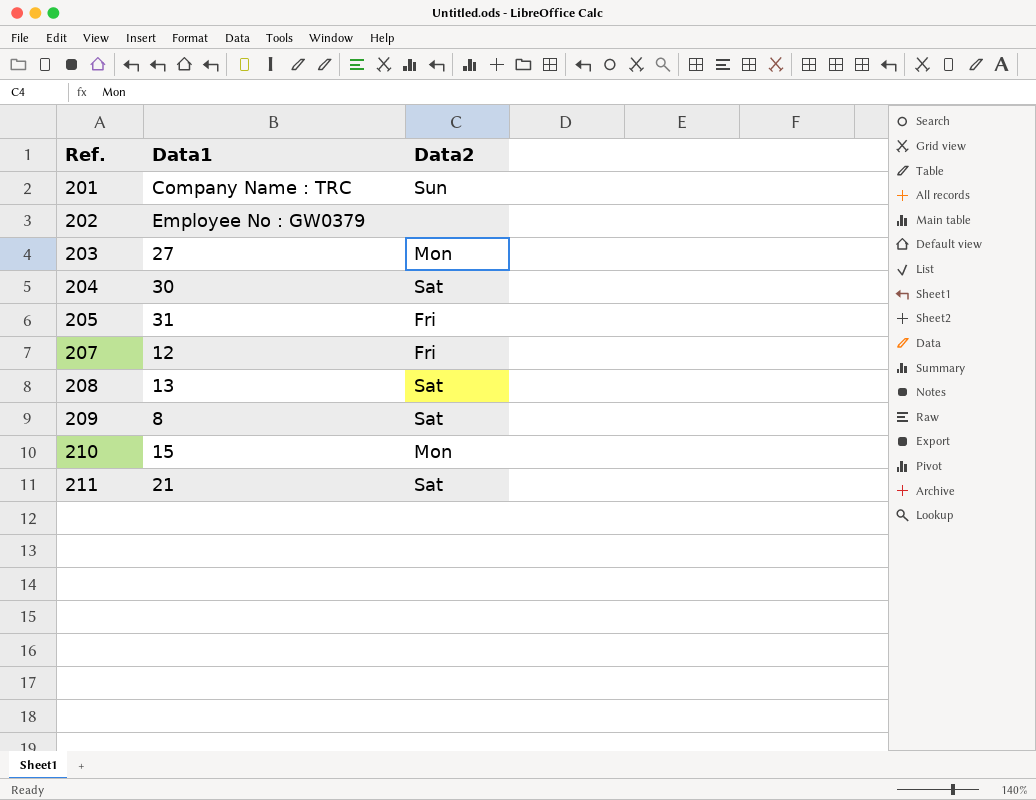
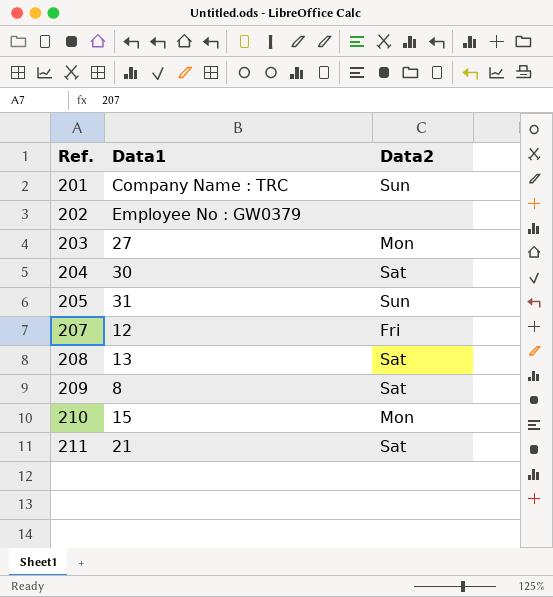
205 | Data2: Fri -> Sun

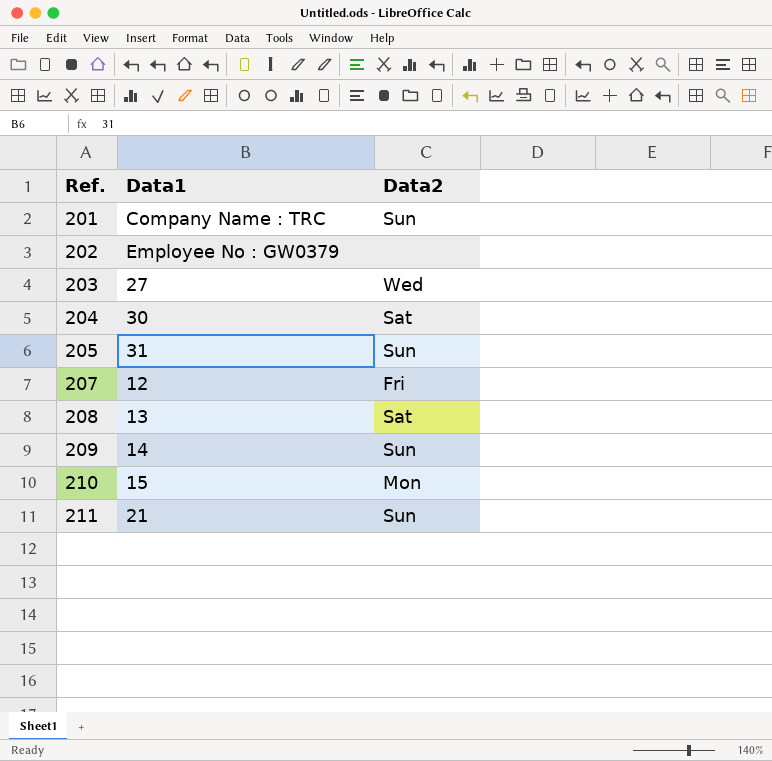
203 | Data2: Mon -> Wed
209 | Data1: 8 -> 14
209 | Data2: Sat -> Sun
211 | Data2: Sat -> Sun

